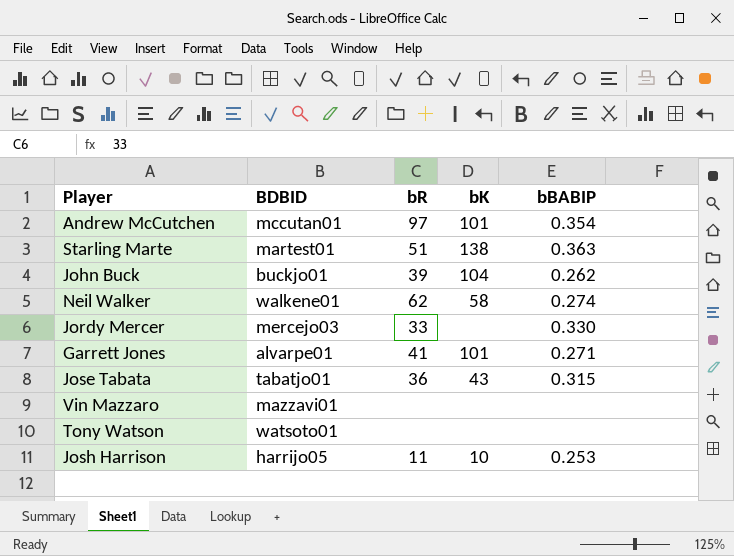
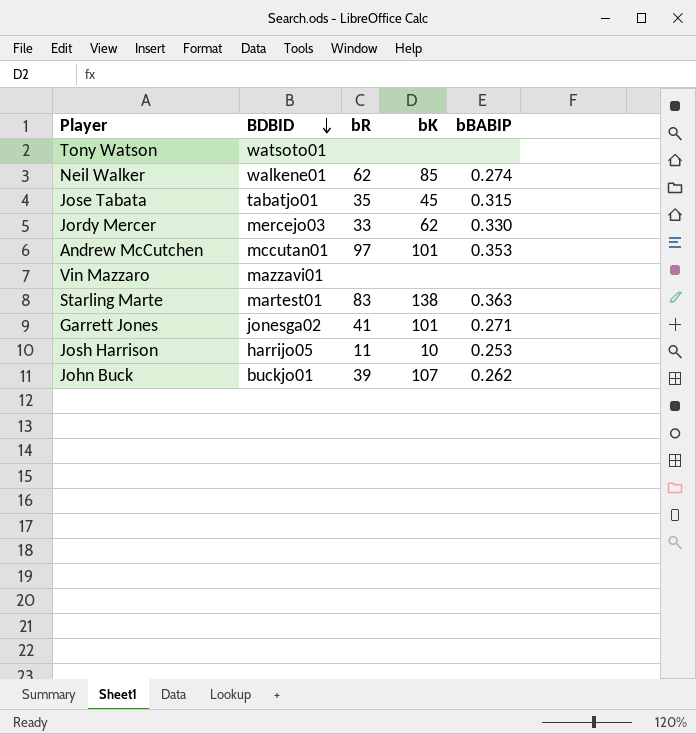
row order: none -> BDBID descending
Neil Walker | bK: 58 -> 85
Jose Tabata | bR: 36 -> 35
Jose Tabata | bK: 43 -> 45
Jordy Mercer | bK: none -> 62
Andrew McCutchen | bBABIP: 0.354 -> 0.353
Starling Marte | bR: 51 -> 83
Garrett Jones | BDBID: alvarpe01 -> jonesga02
John Buck | bK: 104 -> 107

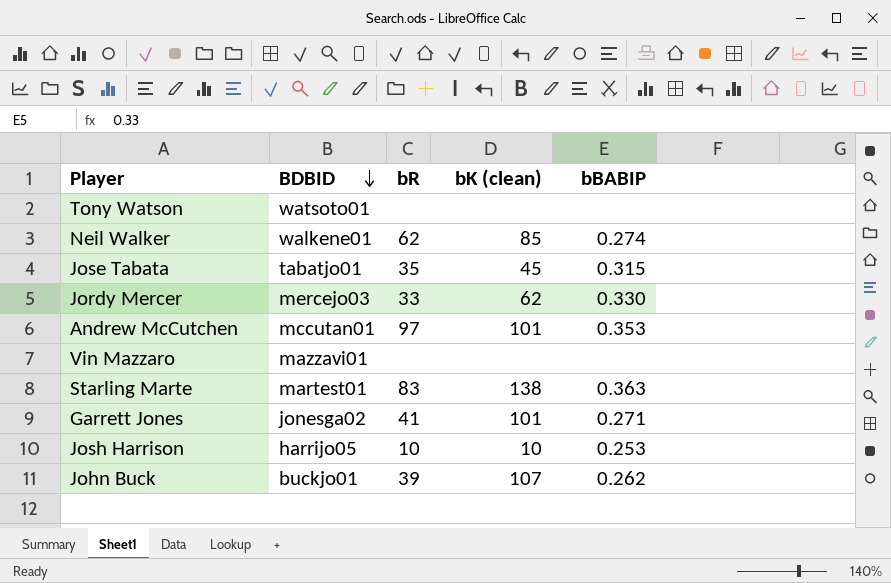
column name: bK -> bK (clean)
Josh Harrison | bR: 11 -> 10

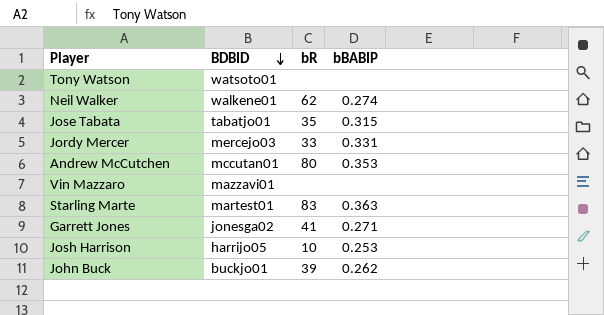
column bK (clean) | position: 4 -> none
Jordy Mercer | bBABIP: 0.330 -> 0.331
Andrew McCutchen | bR: 97 -> 80

